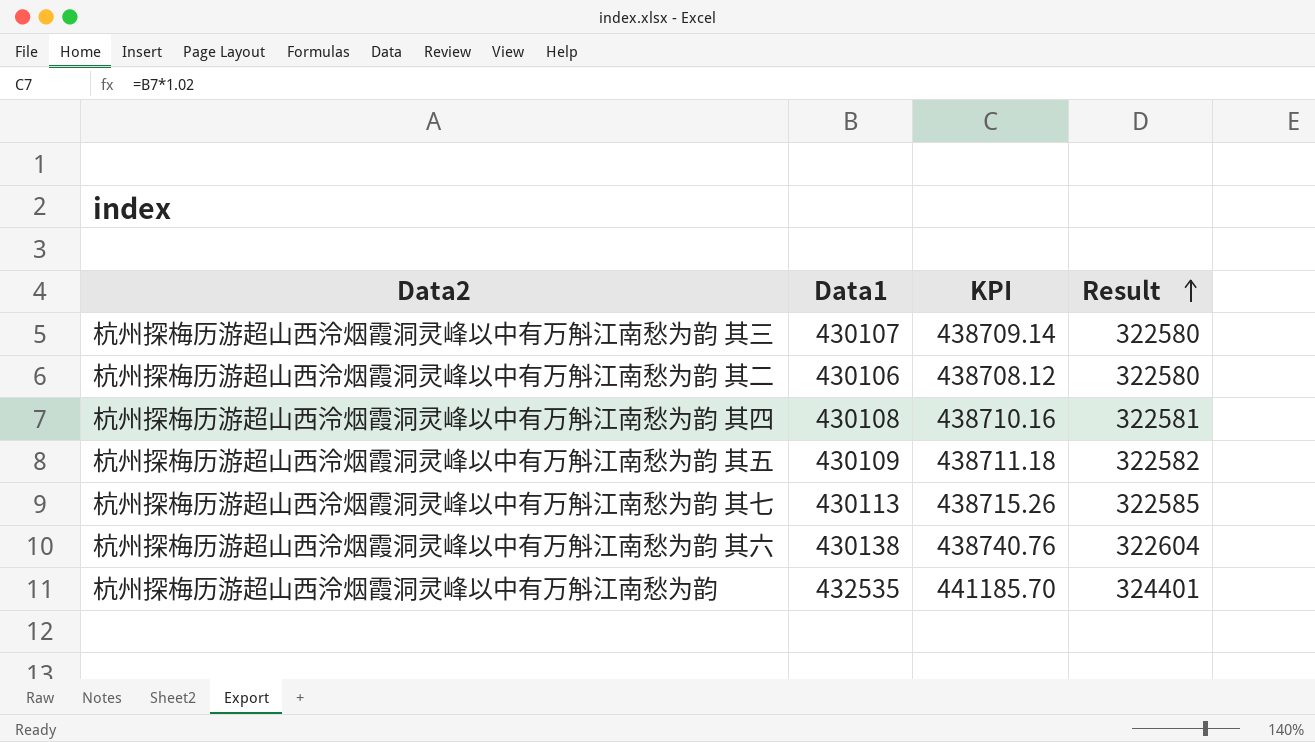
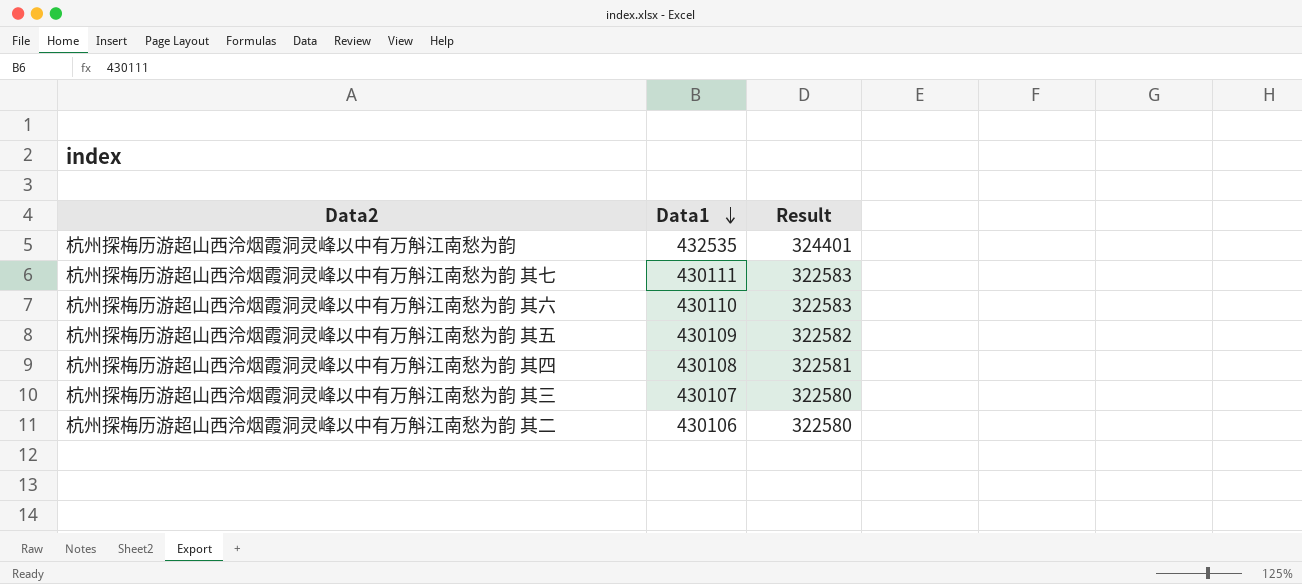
row order: Result ascending -> Data1 descending
column KPI | formula: [Data1] * 1.02 -> none
杭州探梅历游超山西泠烟霞洞灵峰以中有万斛江南愁为韵 其七 | Data1: 430113 -> 430111
杭州探梅历游超山西泠烟霞洞灵峰以中有万斛江南愁为韵 其七 | Result: 322585 -> 322583
杭州探梅历游超山西泠烟霞洞灵峰以中有万斛江南愁为韵 其六 | Data1: 430138 -> 430110
杭州探梅历游超山西泠烟霞洞灵峰以中有万斛江南愁为韵 其六 | Result: 322604 -> 322583

